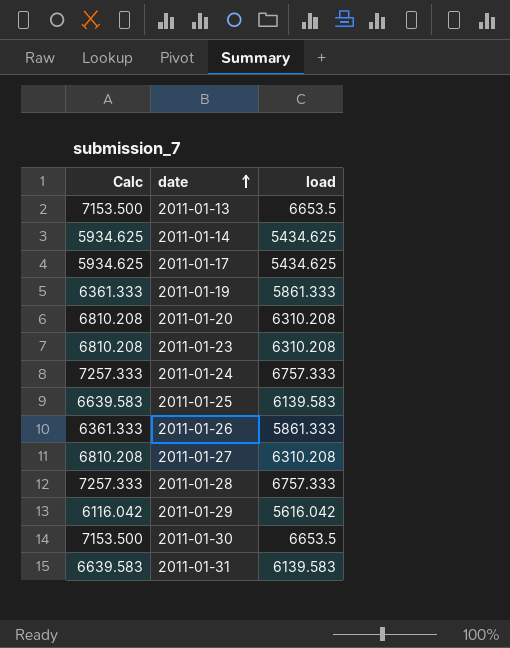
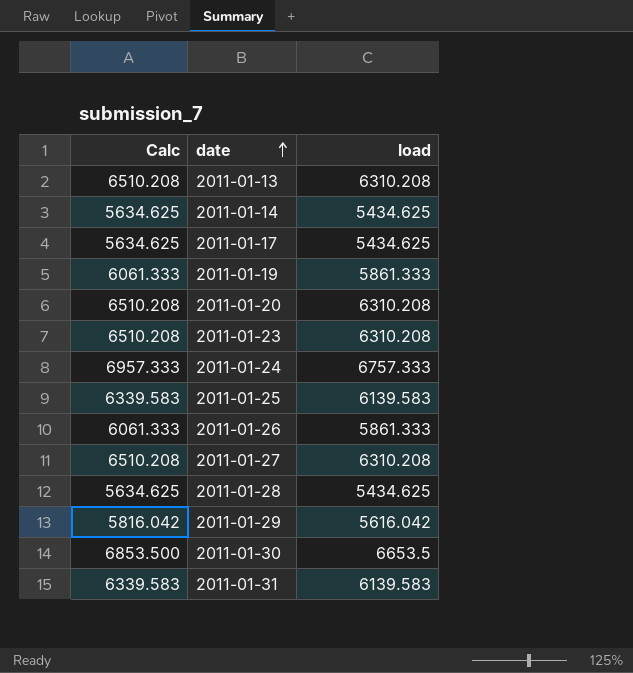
column Calc | formula: [load] + 500 -> [load] + 200
2011-01-13 | load: 6653.5 -> 6310.208
2011-01-28 | load: 6757.333 -> 5434.625

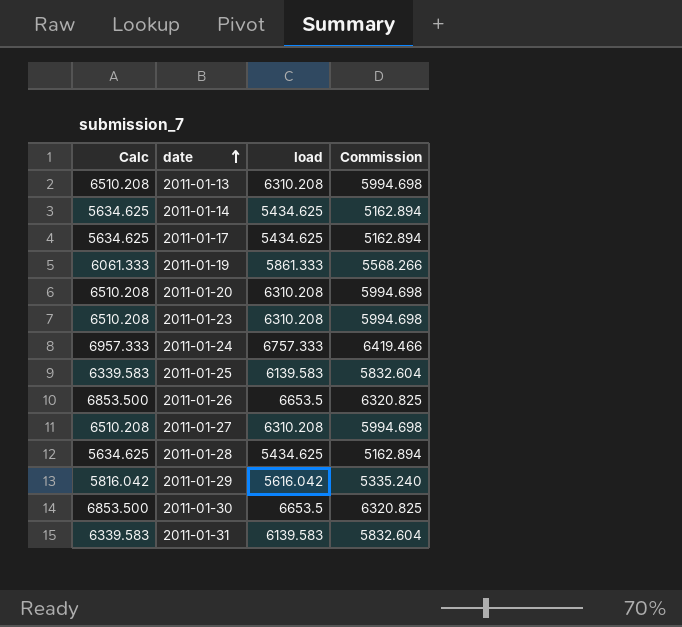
column Commission | formula: none -> [load] * 0.95
2011-01-26 | Calc: 6061.333 -> 6853.500
2011-01-26 | load: 5861.333 -> 6653.5

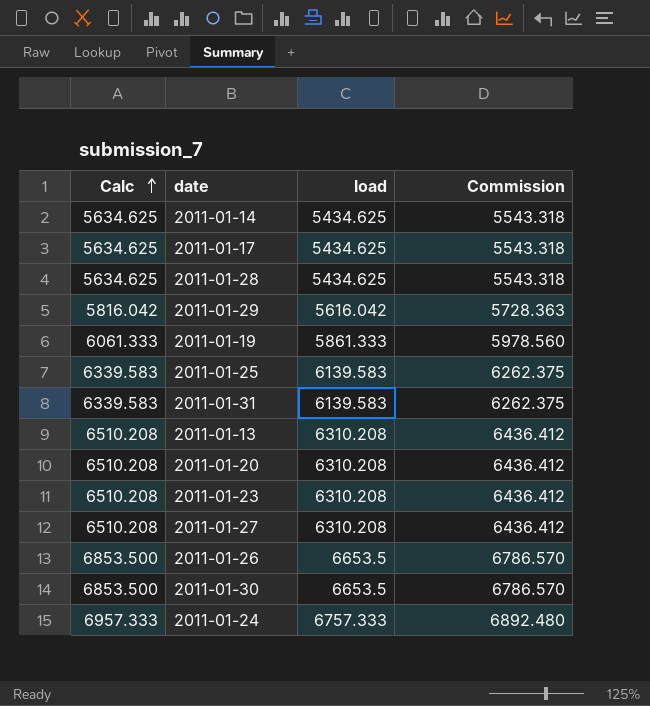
row order: date ascending -> Calc ascending
column Commission | formula: [load] * 0.95 -> [load] * 1.02

